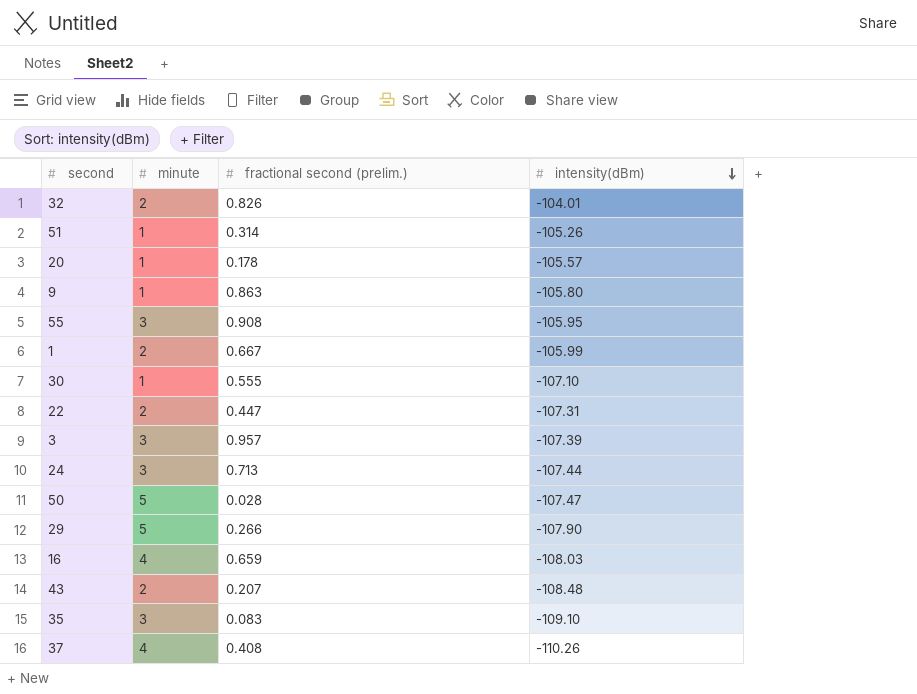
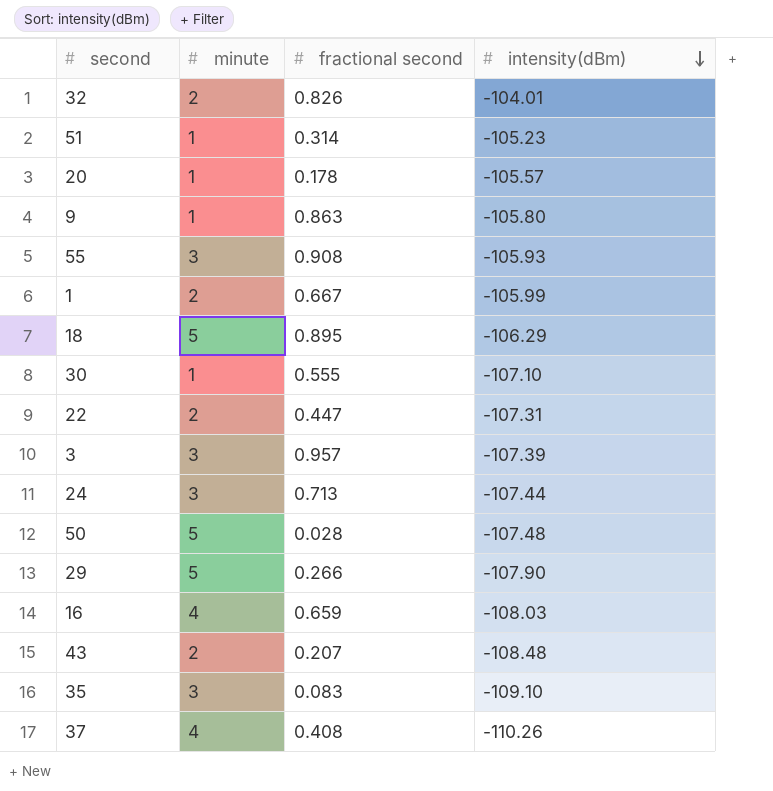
column name: fractional second (prelim.) -> fractional second
51 | intensity(dBm): -105.26 -> -105.23
55 | intensity(dBm): -105.95 -> -105.93
row 18: none -> 5 | 0.895 | -106.29
50 | intensity(dBm): -107.47 -> -107.48

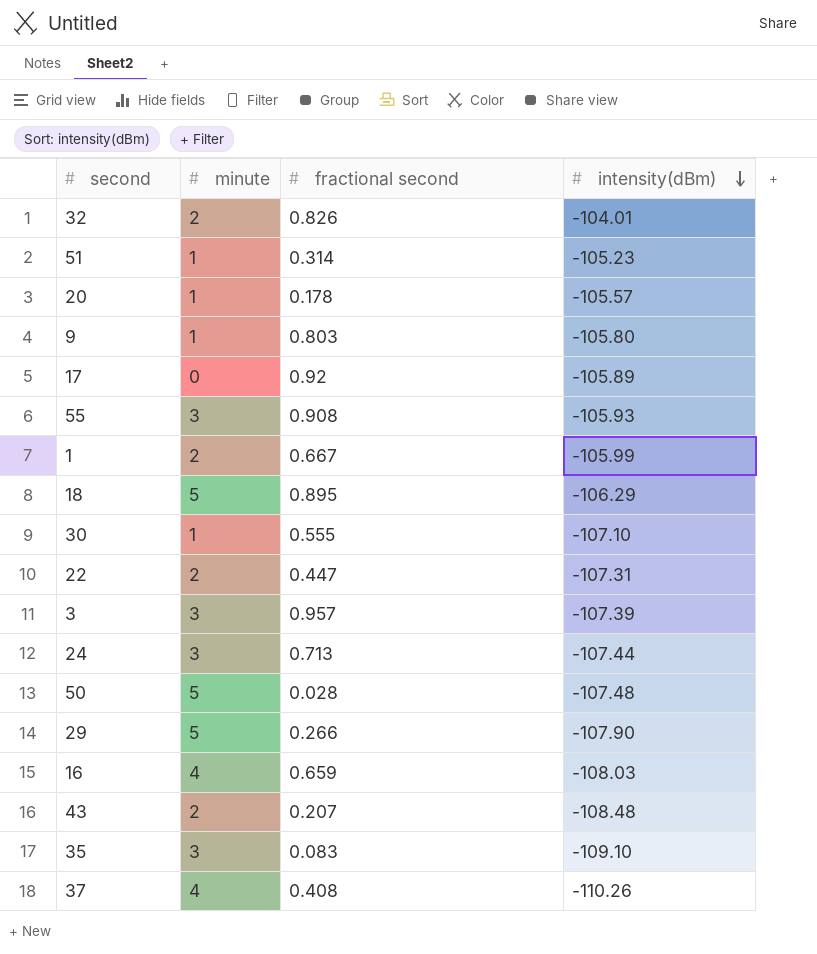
9 | fractional second: 0.863 -> 0.803
row 17: none -> 0 | 0.92 | -105.89

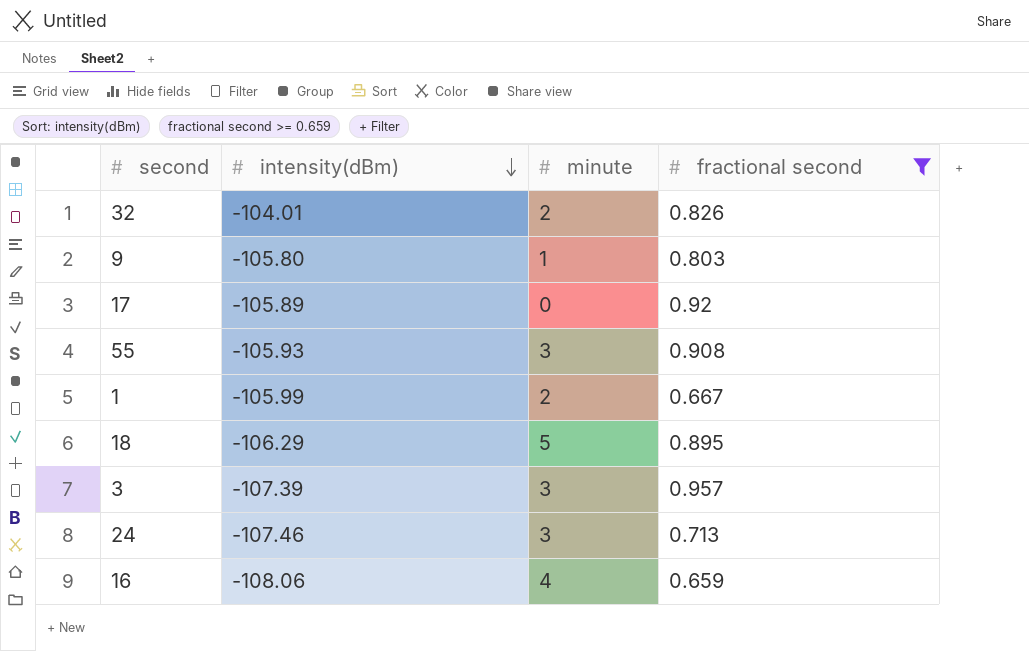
filter: none -> fractional second >= 0.659
column intensity(dBm) | position: 4 -> 2
24 | intensity(dBm): -107.44 -> -107.46
16 | intensity(dBm): -108.03 -> -108.06

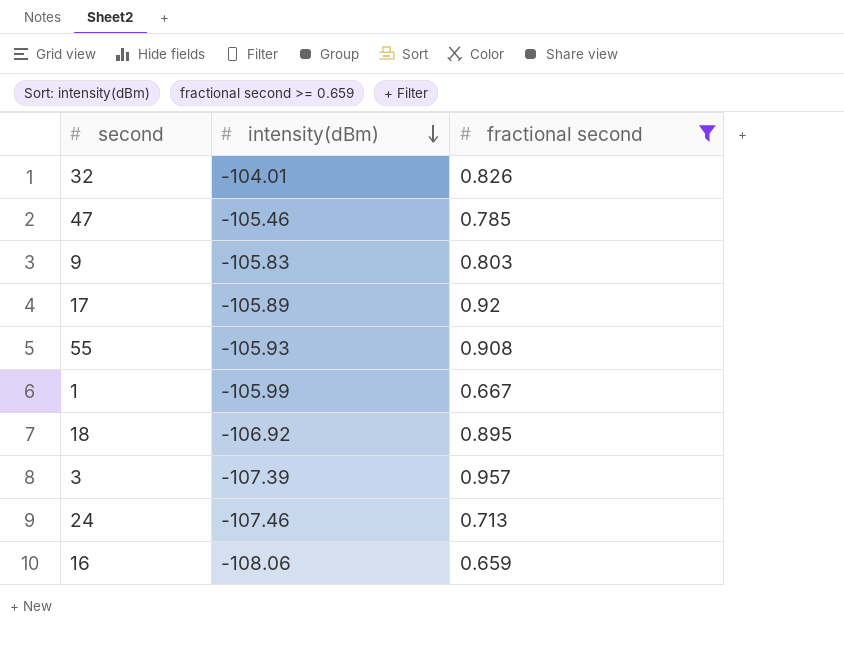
column minute | position: 3 -> none
row 47: none -> -105.46 | 0.785
9 | intensity(dBm): -105.80 -> -105.83
18 | intensity(dBm): -106.29 -> -106.92

